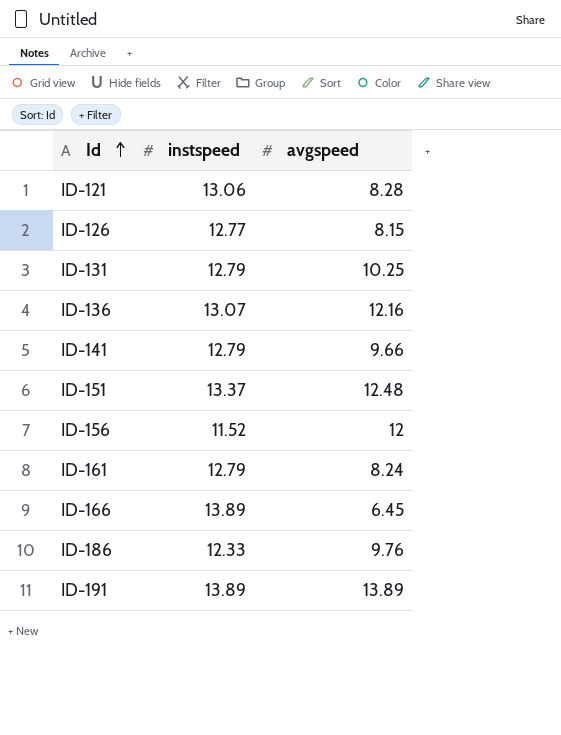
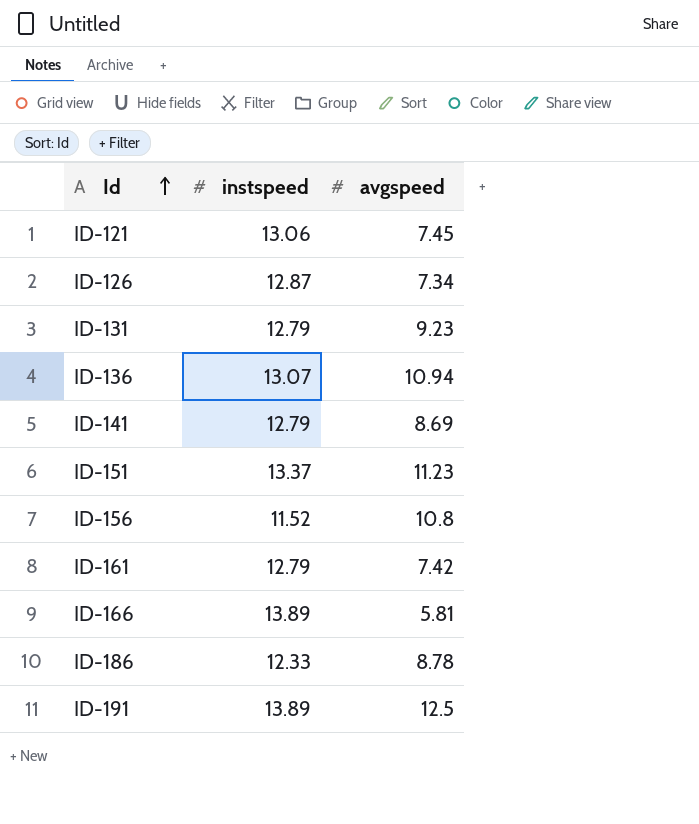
ID-121 | avgspeed: 8.28 -> 7.45
ID-126 | instspeed: 12.77 -> 12.87
ID-126 | avgspeed: 8.15 -> 7.34
ID-131 | avgspeed: 10.25 -> 9.23
ID-136 | avgspeed: 12.16 -> 10.94
ID-141 | avgspeed: 9.66 -> 8.69
ID-151 | avgspeed: 12.48 -> 11.23
ID-156 | avgspeed: 12 -> 10.8
ID-161 | avgspeed: 8.24 -> 7.42
ID-166 | avgspeed: 6.45 -> 5.81
ID-186 | avgspeed: 9.76 -> 8.78
ID-191 | avgspeed: 13.89 -> 12.5

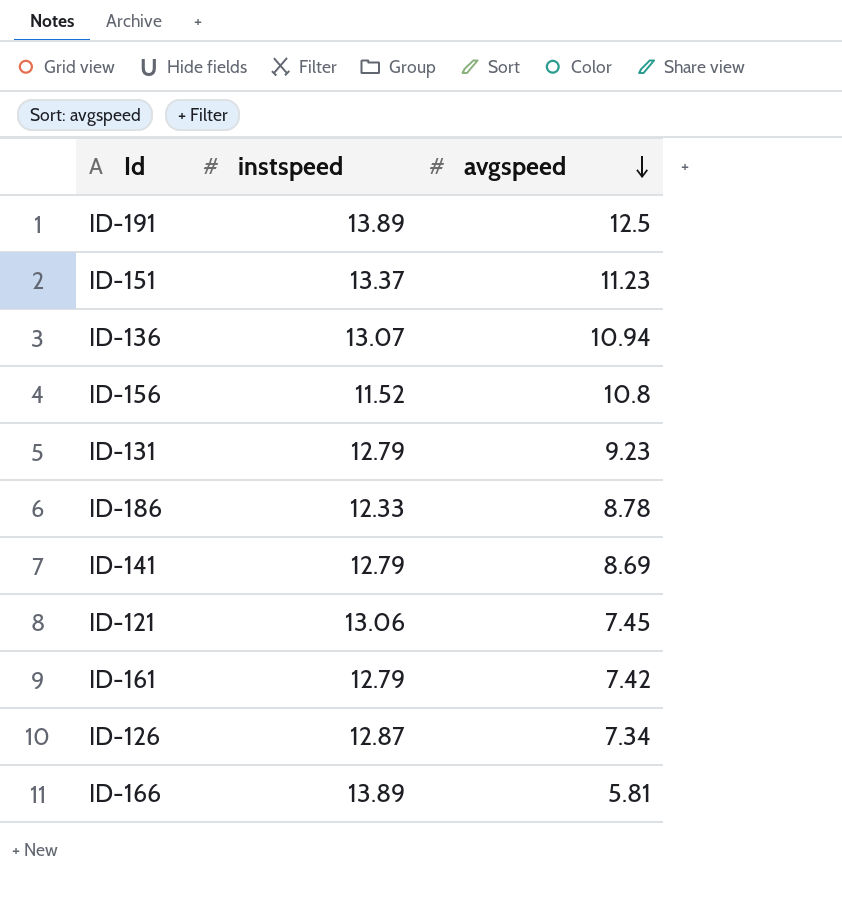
row order: Id ascending -> avgspeed descending

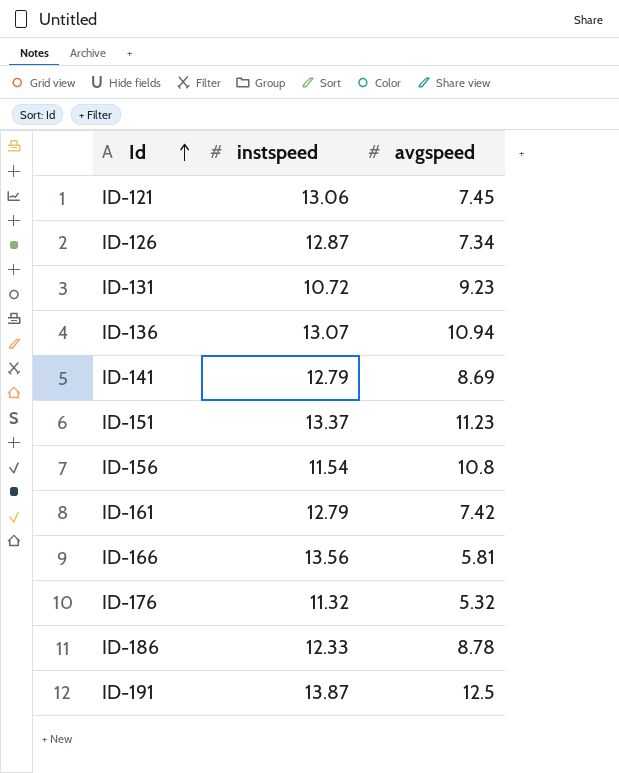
row order: avgspeed descending -> Id ascending
ID-131 | instspeed: 12.79 -> 10.72
ID-156 | instspeed: 11.52 -> 11.54
ID-166 | instspeed: 13.89 -> 13.56
row ID-176: none -> 11.32 | 5.32
ID-191 | instspeed: 13.89 -> 13.87

